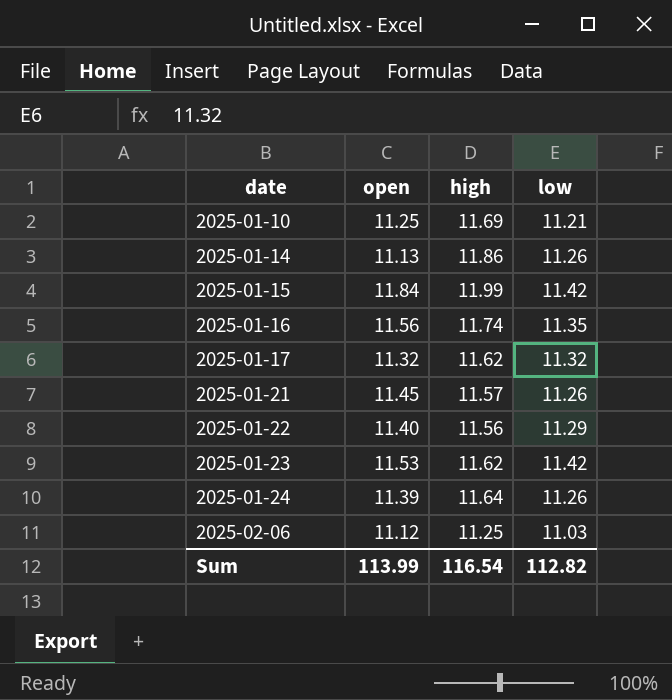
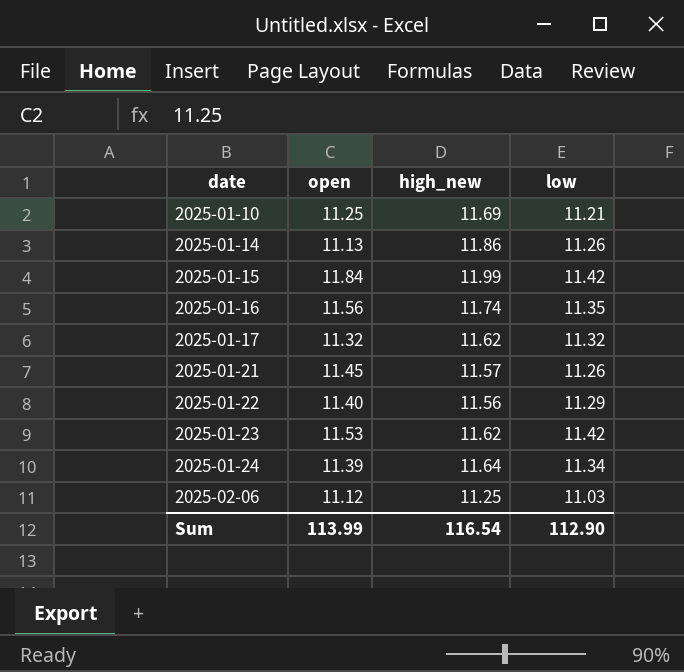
column name: high -> high_new
2025-01-24 | low: 11.26 -> 11.34
Sum | low: 112.82 -> 112.90

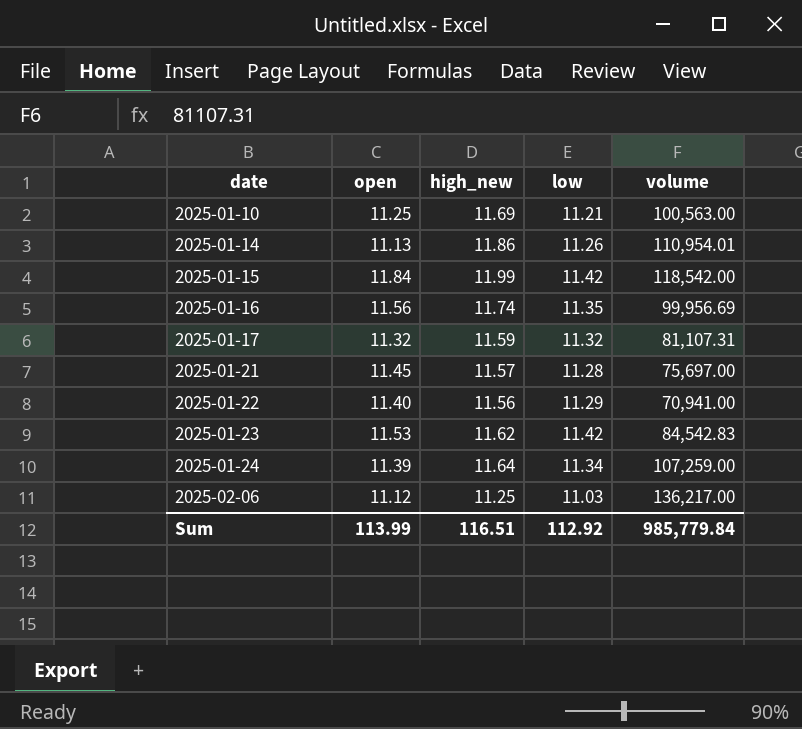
column volume | position: none -> 5
2025-01-17 | high_new: 11.62 -> 11.59
2025-01-21 | low: 11.26 -> 11.28
Sum | high_new: 116.54 -> 116.51
Sum | low: 112.90 -> 112.92

